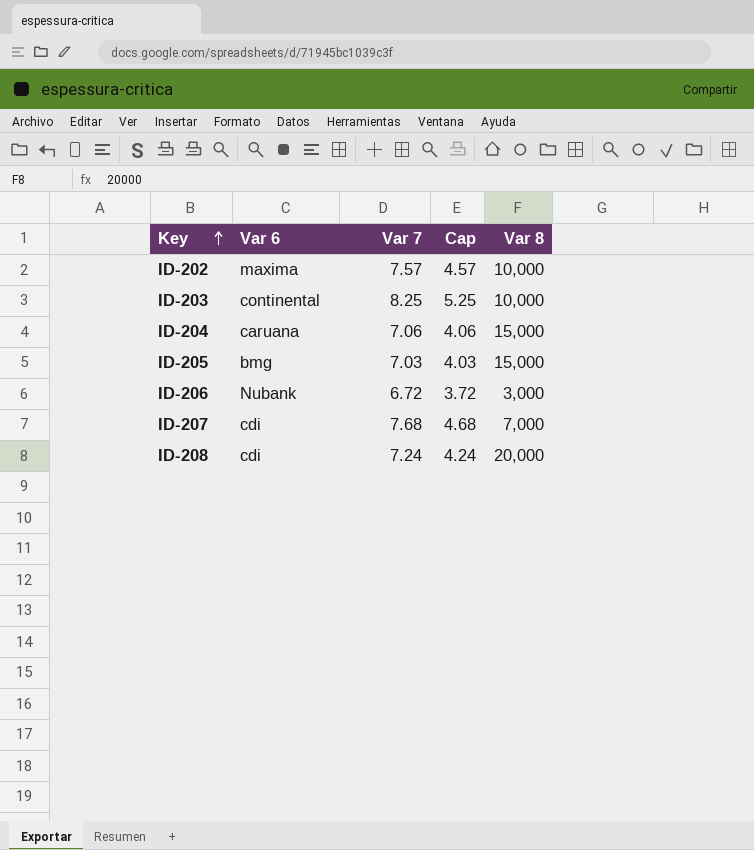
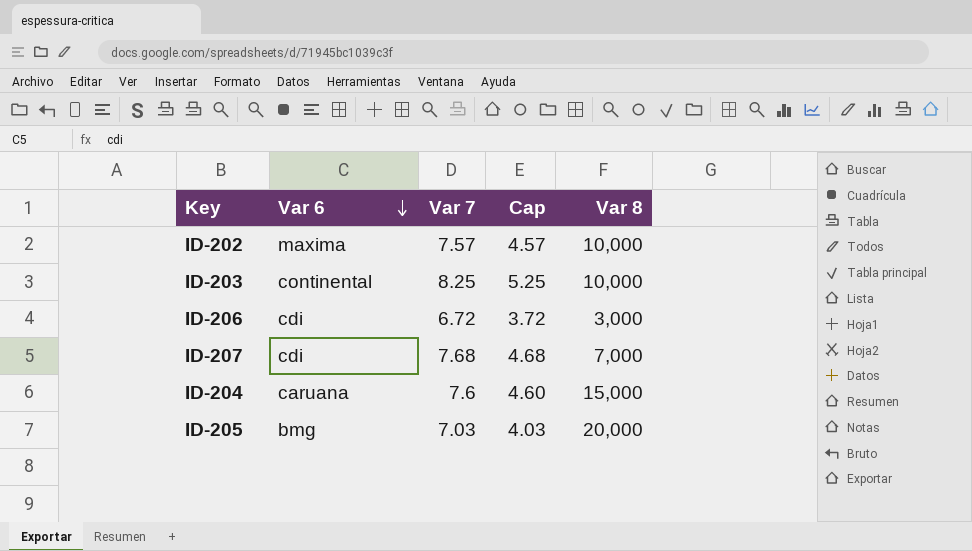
row order: Key ascending -> Var 6 descending
row ID-208: cdi | 7.24 | 4.24 | 20,000 -> none
ID-206 | Var 6: Nubank -> cdi
ID-204 | Var 7: 7.06 -> 7.6
ID-204 | Cap: 4.06 -> 4.60
ID-205 | Var 8: 15,000 -> 20,000

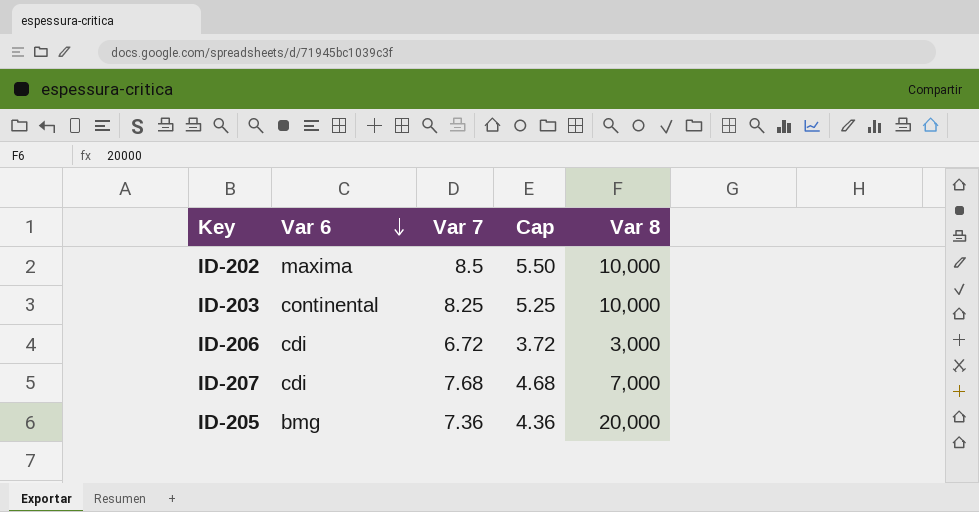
row ID-204: caruana | 7.6 | 4.60 | 15,000 -> none
ID-202 | Var 7: 7.57 -> 8.5
ID-202 | Cap: 4.57 -> 5.50
ID-205 | Var 7: 7.03 -> 7.36
ID-205 | Cap: 4.03 -> 4.36

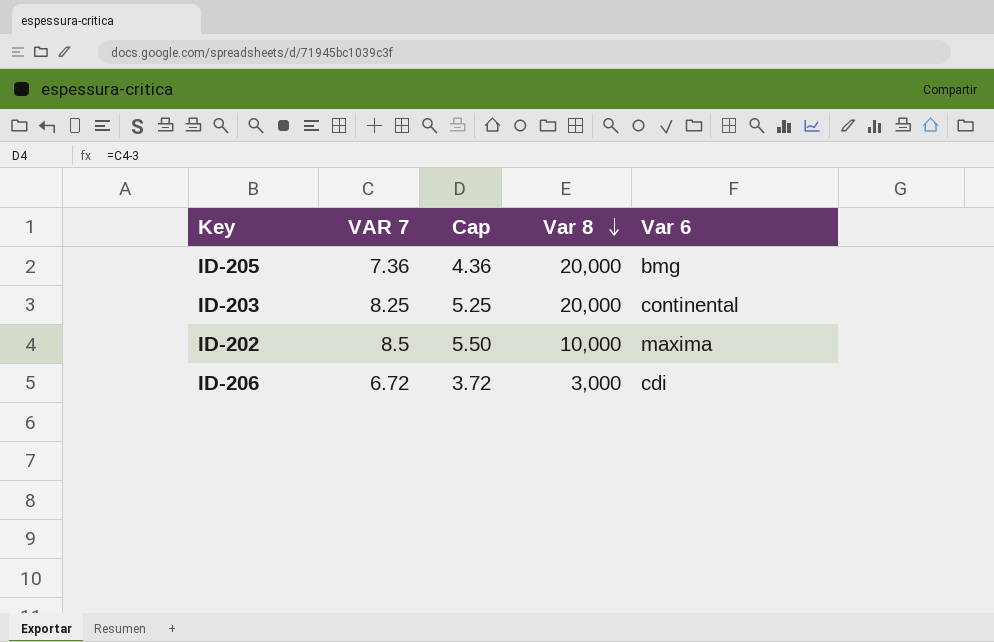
row order: Var 6 descending -> Var 8 descending
column name: Var 7 -> VAR 7
column Var 6 | position: 2 -> 5
row ID-207: cdi | 7.68 | 4.68 | 7,000 -> none
ID-203 | Var 8: 10,000 -> 20,000

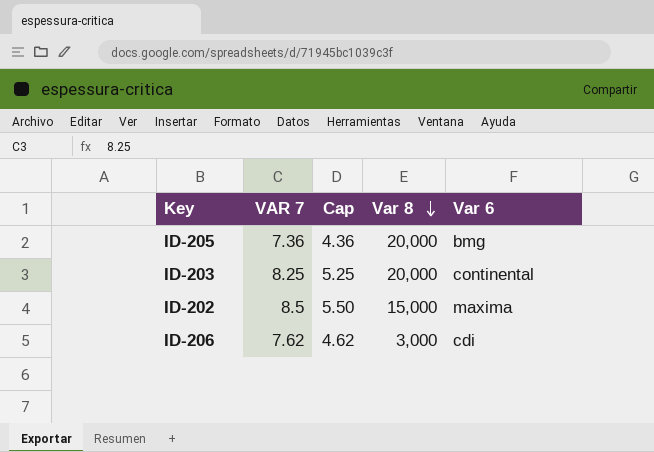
ID-202 | Var 8: 10,000 -> 15,000
ID-206 | VAR 7: 6.72 -> 7.62
ID-206 | Cap: 3.72 -> 4.62

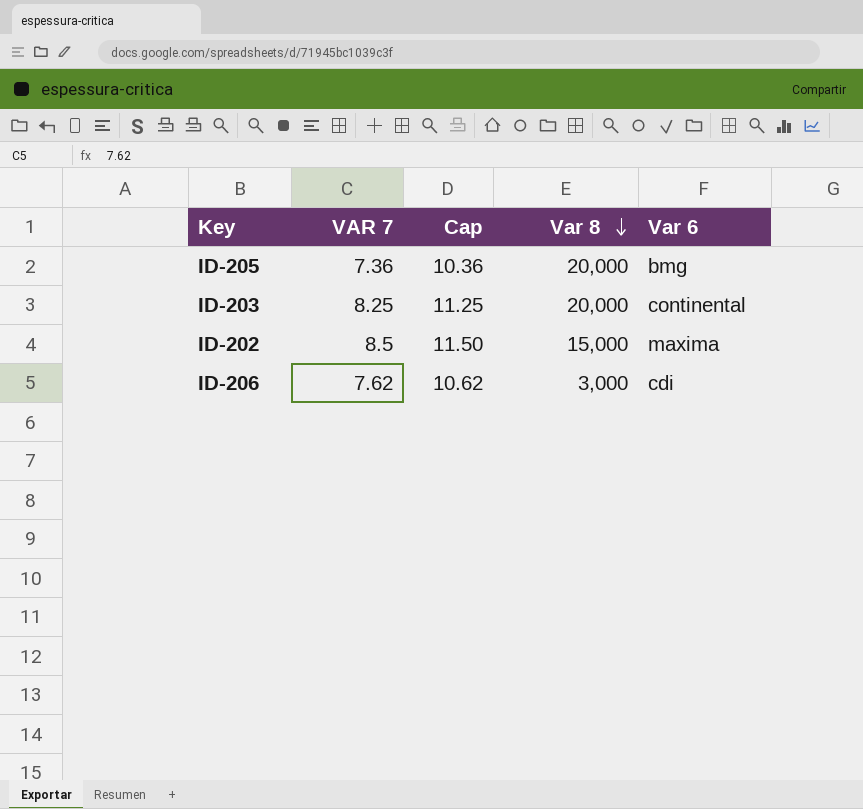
column Cap | formula: [VAR 7] - 3 -> [VAR 7] + 3

